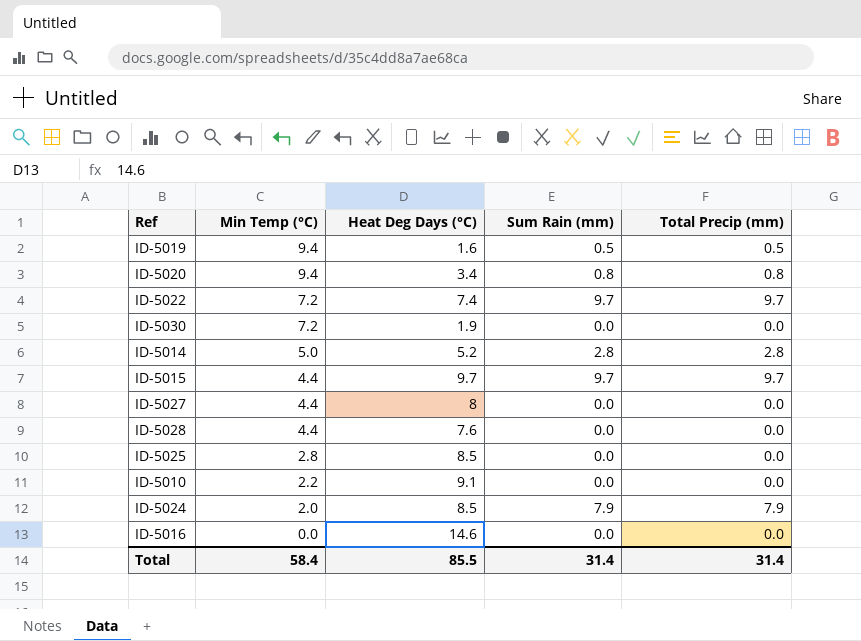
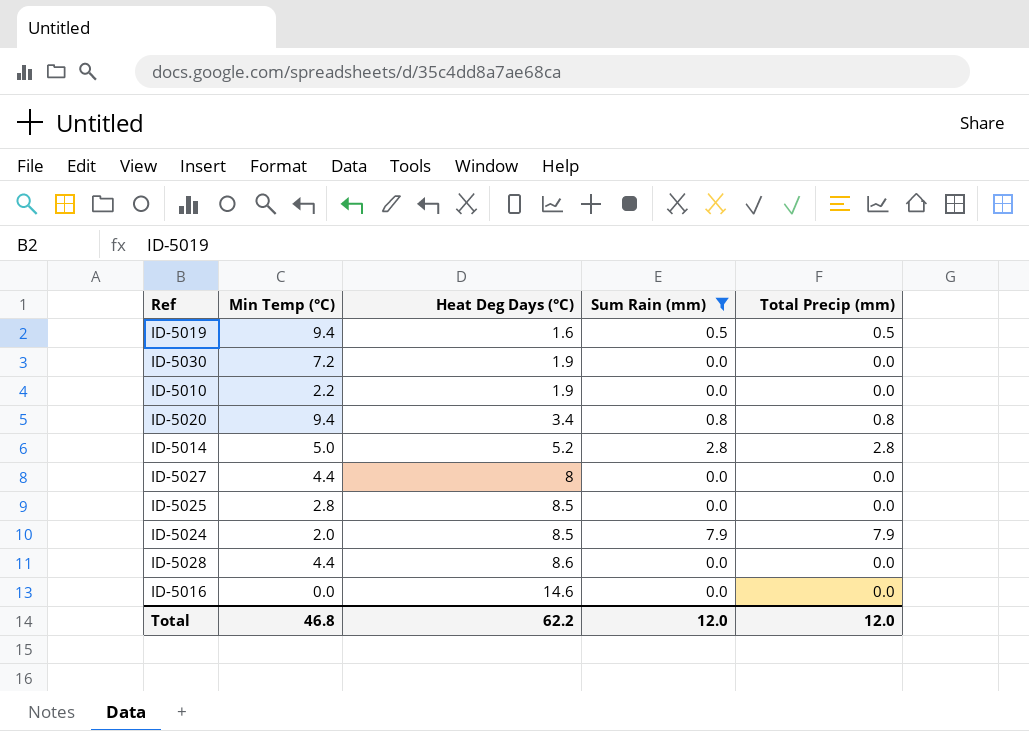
filter: none -> Sum Rain (mm) != 9.7
row order: Min Temp (°C) descending -> Heat Deg Days (°C) ascending
ID-5010 | Heat Deg Days (°C): 9.1 -> 1.9
ID-5028 | Heat Deg Days (°C): 7.6 -> 8.6
Total | Min Temp (°C): 58.4 -> 46.8
Total | Heat Deg Days (°C): 85.5 -> 62.2
Total | Sum Rain (mm): 31.4 -> 12.0
Total | Total Precip (mm): 31.4 -> 12.0

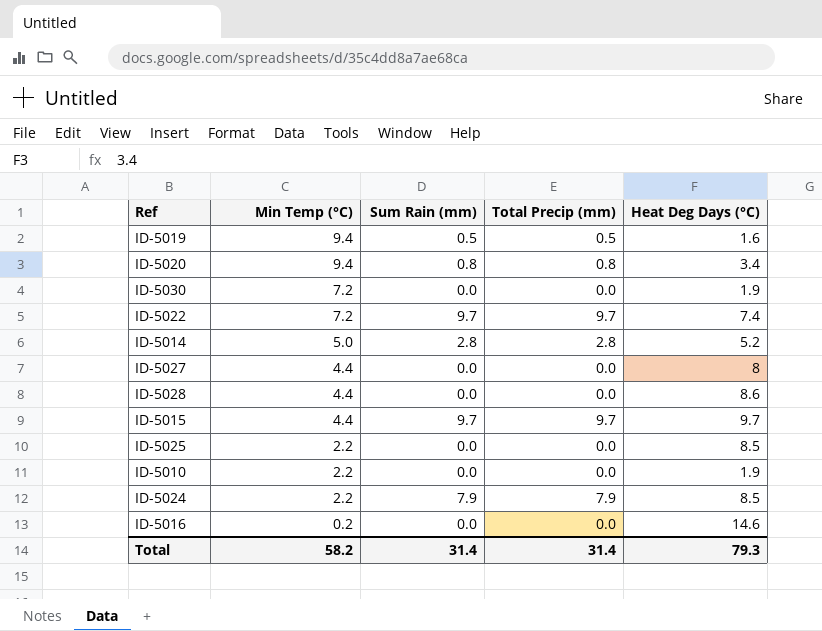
filter: Sum Rain (mm) != 9.7 -> none
row order: Heat Deg Days (°C) ascending -> Min Temp (°C) descending
column Heat Deg Days (°C) | position: 3 -> 5
ID-5025 | Min Temp (°C): 2.8 -> 2.2
ID-5024 | Min Temp (°C): 2.0 -> 2.2
ID-5016 | Min Temp (°C): 0.0 -> 0.2
Total | Min Temp (°C): 46.8 -> 58.2
Total | Sum Rain (mm): 12.0 -> 31.4
Total | Total Precip (mm): 12.0 -> 31.4
Total | Heat Deg Days (°C): 62.2 -> 79.3

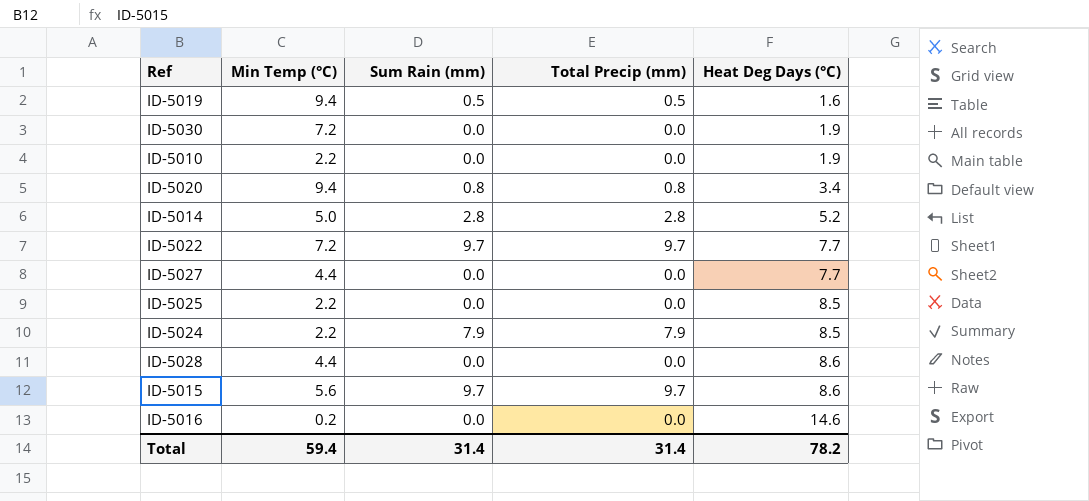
row order: Min Temp (°C) descending -> Heat Deg Days (°C) ascending
ID-5022 | Heat Deg Days (°C): 7.4 -> 7.7
ID-5027 | Heat Deg Days (°C): 8 -> 7.7
ID-5015 | Min Temp (°C): 4.4 -> 5.6
ID-5015 | Heat Deg Days (°C): 9.7 -> 8.6
Total | Min Temp (°C): 58.2 -> 59.4
Total | Heat Deg Days (°C): 79.3 -> 78.2

